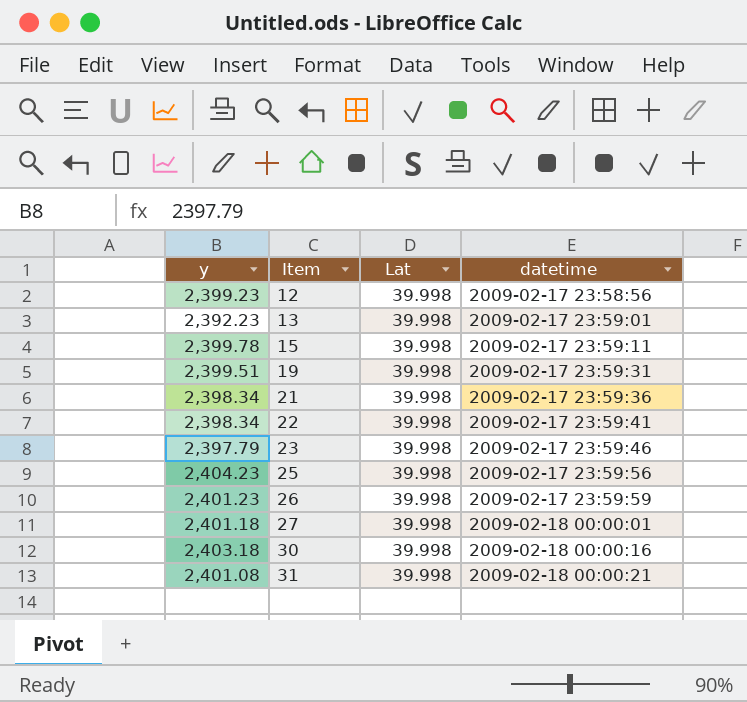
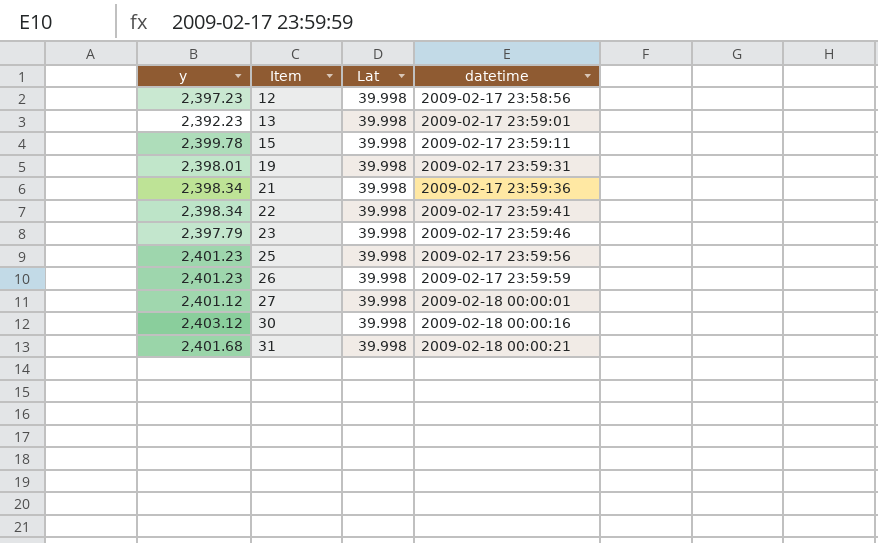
12 | y: 2,399.23 -> 2,397.23
19 | y: 2,399.51 -> 2,398.01
25 | y: 2,404.23 -> 2,401.23
27 | y: 2,401.18 -> 2,401.12
30 | y: 2,403.18 -> 2,403.12
31 | y: 2,401.08 -> 2,401.68

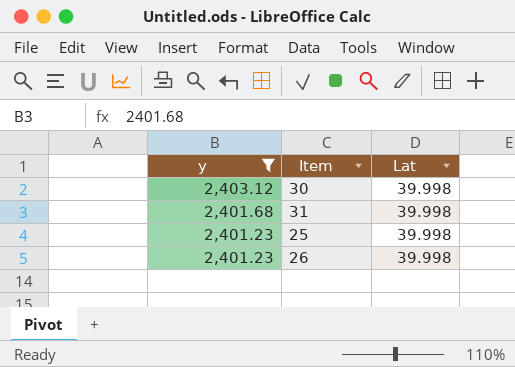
filter: none -> y >= 2,401.23
row order: Item ascending -> y descending
column datetime | position: 4 -> none

